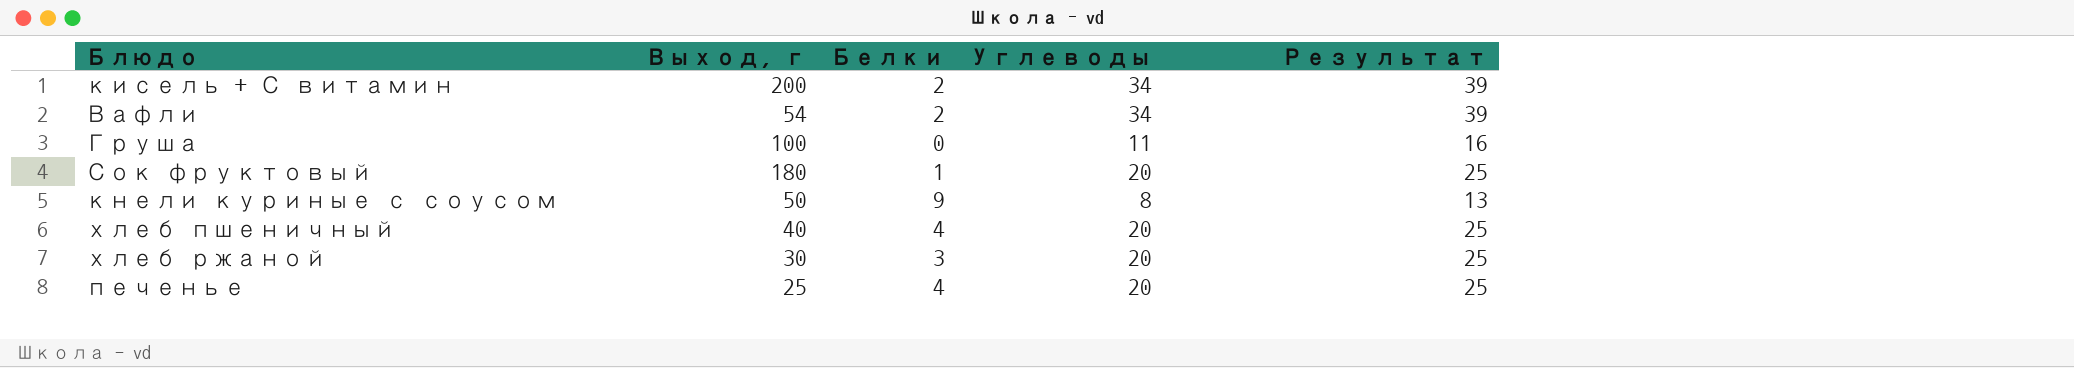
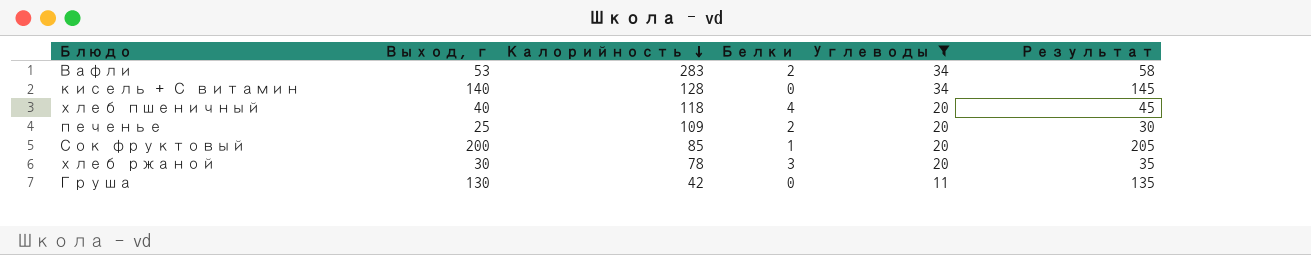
filter: none -> Углеводы != 8
row order: none -> Калорийность descending
column Калорийность | position: none -> 3
column Результат | formula: [Углеводы] + 5 -> [Выход, г] + 5
Вафли | Выход, г: 54 -> 53
кисель + С витамин | Выход, г: 200 -> 140
кисель + С витамин | Белки: 2 -> 0
печенье | Белки: 4 -> 2
Сок фруктовый | Выход, г: 180 -> 200
Груша | Выход, г: 100 -> 130

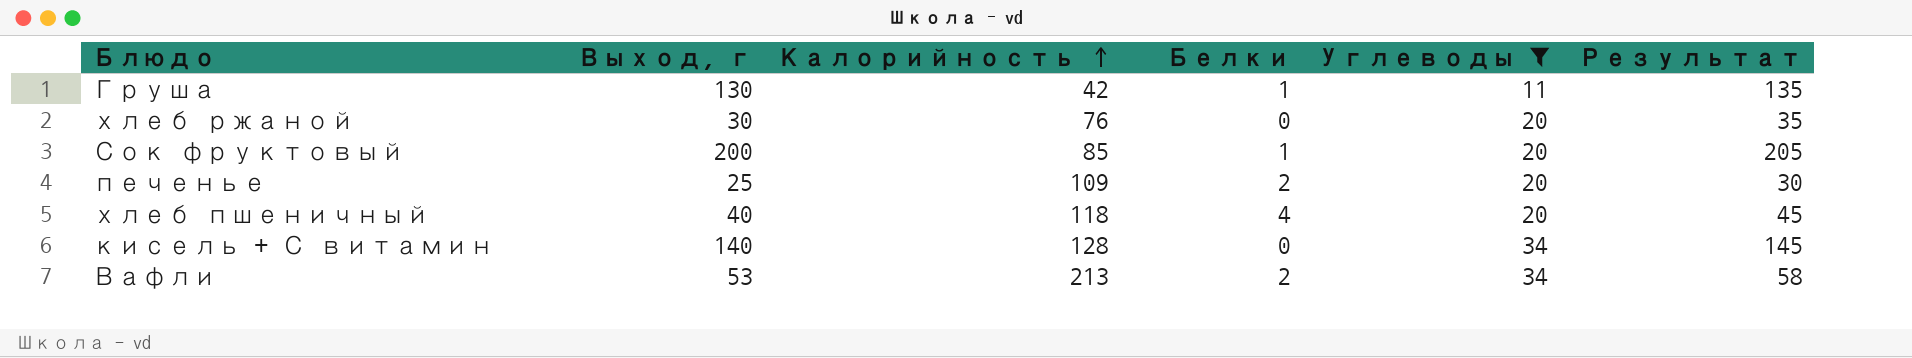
row order: Калорийность descending -> Калорийность ascending
Груша | Белки: 0 -> 1
хлеб ржаной | Калорийность: 78 -> 76
хлеб ржаной | Белки: 3 -> 0
Вафли | Калорийность: 283 -> 213

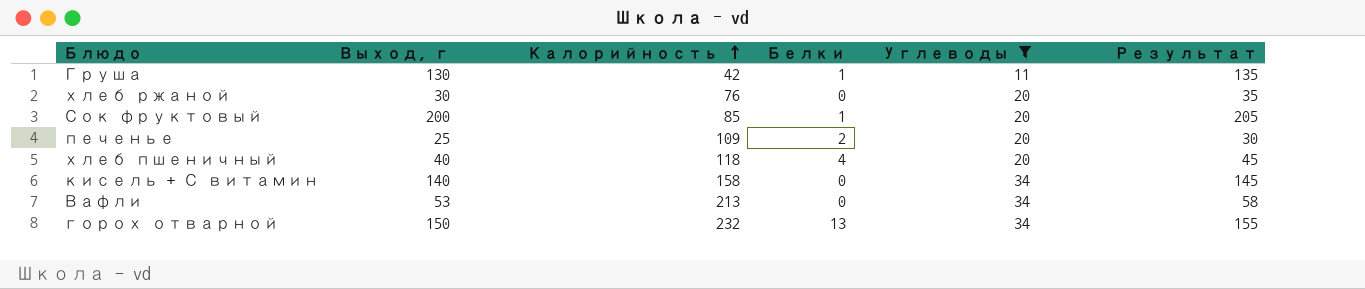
кисель + С витамин | Калорийность: 128 -> 158
Вафли | Белки: 2 -> 0
row горох отварной: none -> 150 | 232 | 13 | 34 | 155

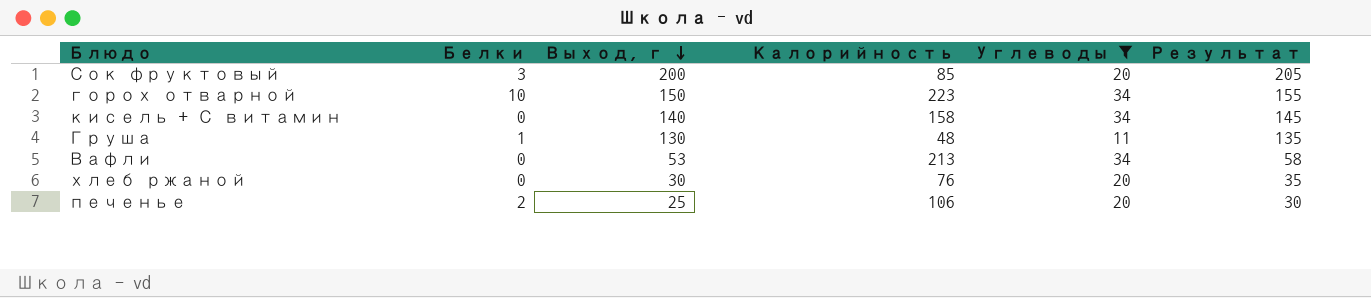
row order: Калорийность ascending -> Выход, г descending
column Белки | position: 4 -> 2
row хлеб пшеничный: 40 | 118 | 4 | 20 | 45 -> none
Сок фруктовый | Белки: 1 -> 3
горох отварной | Белки: 13 -> 10
горох отварной | Калорийность: 232 -> 223
Груша | Калорийность: 42 -> 48
печенье | Калорийность: 109 -> 106

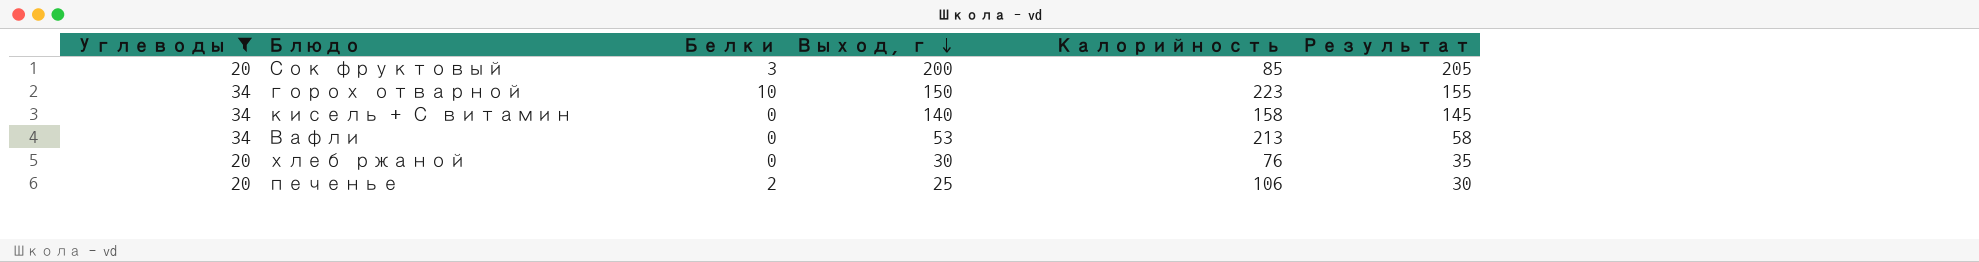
column Углеводы | position: 5 -> 1
row Груша: 1 | 130 | 48 | 11 | 135 -> none

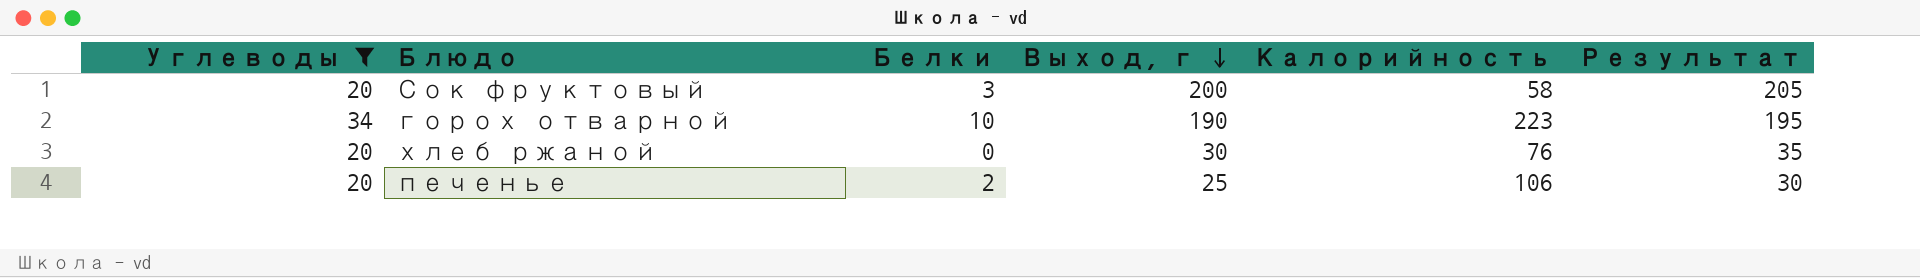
row кисель + С витамин: 34 | 0 | 140 | 158 | 145 -> none
row Вафли: 34 | 0 | 53 | 213 | 58 -> none
Сок фруктовый | Калорийность: 85 -> 58
горох отварной | Выход, г: 150 -> 190
горох отварной | Результат: 155 -> 195

